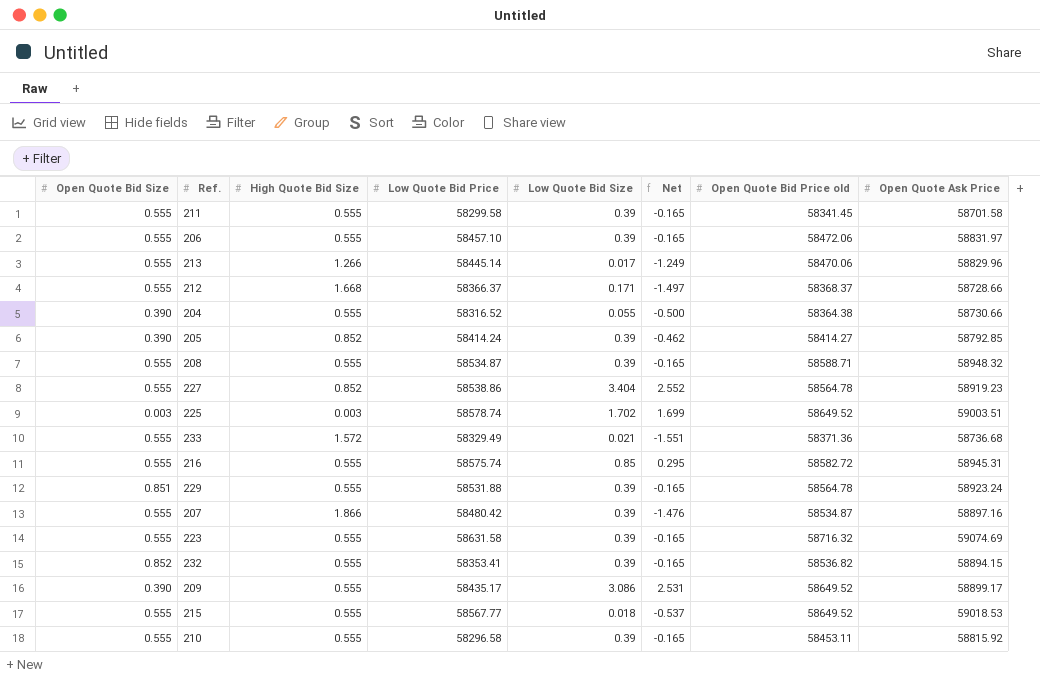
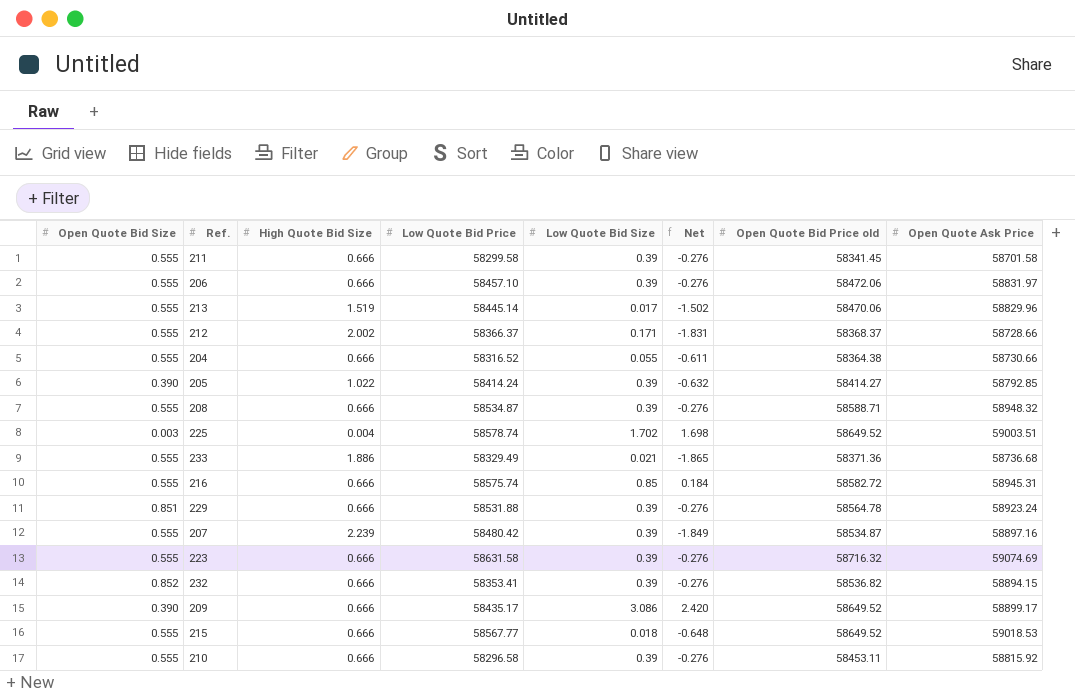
row 227: 0.555 | 0.852 | 58538.86 | 3.404 | 2.552 | 58564.78 | 58919.23 -> none
211 | High Quote Bid Size: 0.555 -> 0.666
211 | Net: -0.165 -> -0.276
206 | High Quote Bid Size: 0.555 -> 0.666
206 | Net: -0.165 -> -0.276
213 | High Quote Bid Size: 1.266 -> 1.519
213 | Net: -1.249 -> -1.502
212 | High Quote Bid Size: 1.668 -> 2.002
212 | Net: -1.497 -> -1.831
204 | Open Quote Bid Size: 0.390 -> 0.555
204 | High Quote Bid Size: 0.555 -> 0.666
204 | Net: -0.500 -> -0.611
205 | High Quote Bid Size: 0.852 -> 1.022
205 | Net: -0.462 -> -0.632
208 | High Quote Bid Size: 0.555 -> 0.666
208 | Net: -0.165 -> -0.276
225 | High Quote Bid Size: 0.003 -> 0.004
225 | Net: 1.699 -> 1.698
233 | High Quote Bid Size: 1.572 -> 1.886
233 | Net: -1.551 -> -1.865
216 | High Quote Bid Size: 0.555 -> 0.666
216 | Net: 0.295 -> 0.184
229 | High Quote Bid Size: 0.555 -> 0.666
229 | Net: -0.165 -> -0.276
207 | High Quote Bid Size: 1.866 -> 2.239
207 | Net: -1.476 -> -1.849
223 | High Quote Bid Size: 0.555 -> 0.666
223 | Net: -0.165 -> -0.276
232 | High Quote Bid Size: 0.555 -> 0.666
232 | Net: -0.165 -> -0.276
209 | High Quote Bid Size: 0.555 -> 0.666
209 | Net: 2.531 -> 2.420
215 | High Quote Bid Size: 0.555 -> 0.666
215 | Net: -0.537 -> -0.648
210 | High Quote Bid Size: 0.555 -> 0.666
210 | Net: -0.165 -> -0.276

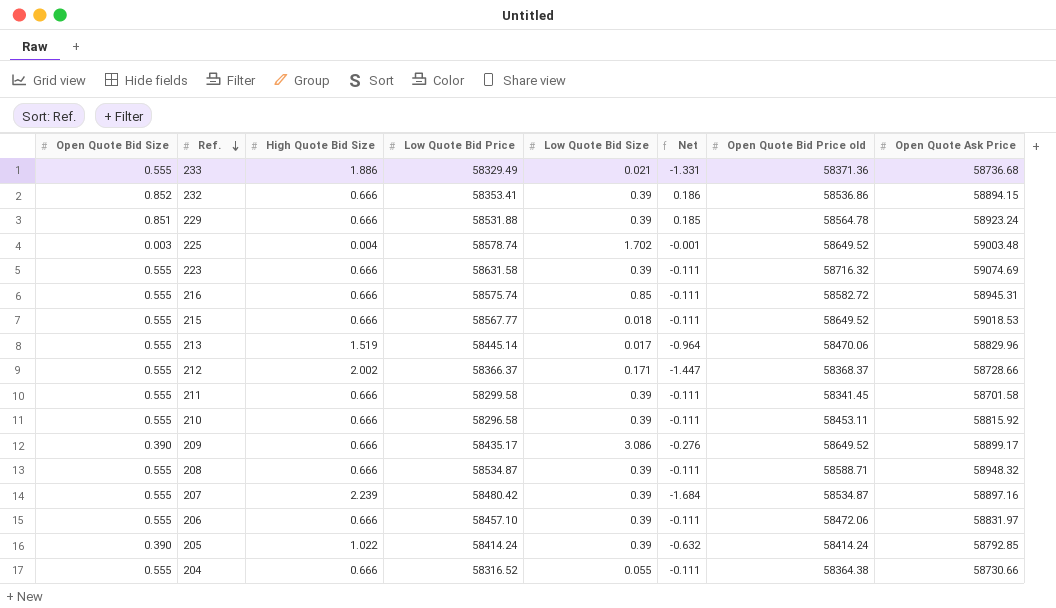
row order: none -> Ref. descending
column Net | formula: [Low Quote Bid Size] - [High Quote Bid Size] -> [Open Quote Bid Size] - [High Quote Bid Size]
232 | Open Quote Bid Price old: 58536.82 -> 58536.86
225 | Open Quote Ask Price: 59003.51 -> 59003.48
205 | Open Quote Bid Price old: 58414.27 -> 58414.24

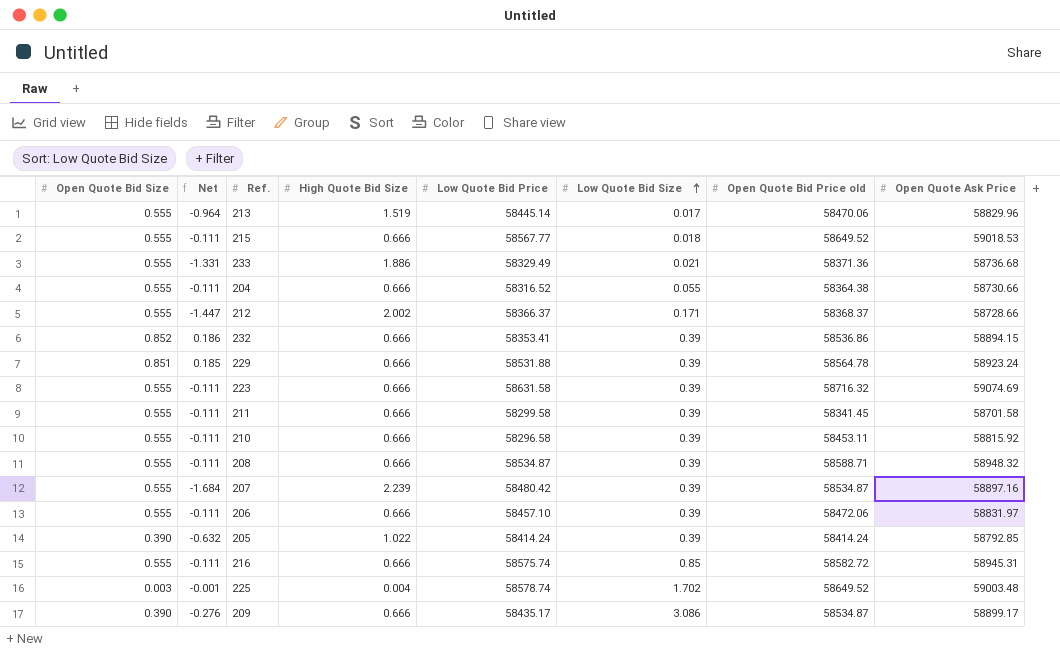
row order: Ref. descending -> Low Quote Bid Size ascending
column Net | position: 6 -> 2
209 | Open Quote Bid Price old: 58649.52 -> 58534.87

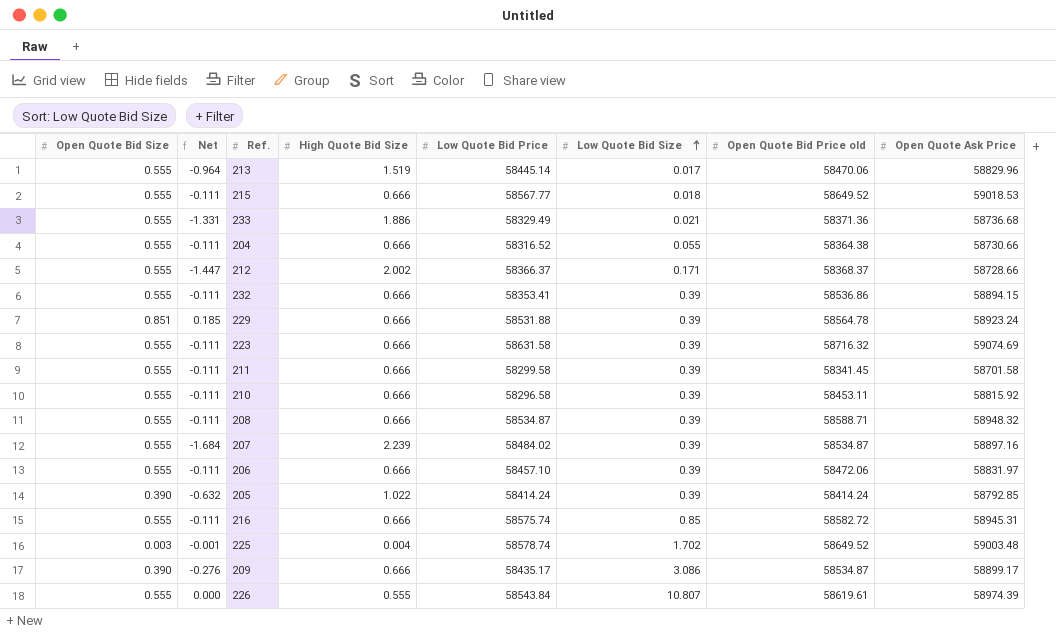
232 | Open Quote Bid Size: 0.852 -> 0.555
232 | Net: 0.186 -> -0.111
207 | Low Quote Bid Price: 58480.42 -> 58484.02
row 226: none -> 0.555 | 0.000 | 0.555 | 58543.84 | 10.807 | 58619.61 | 58974.39

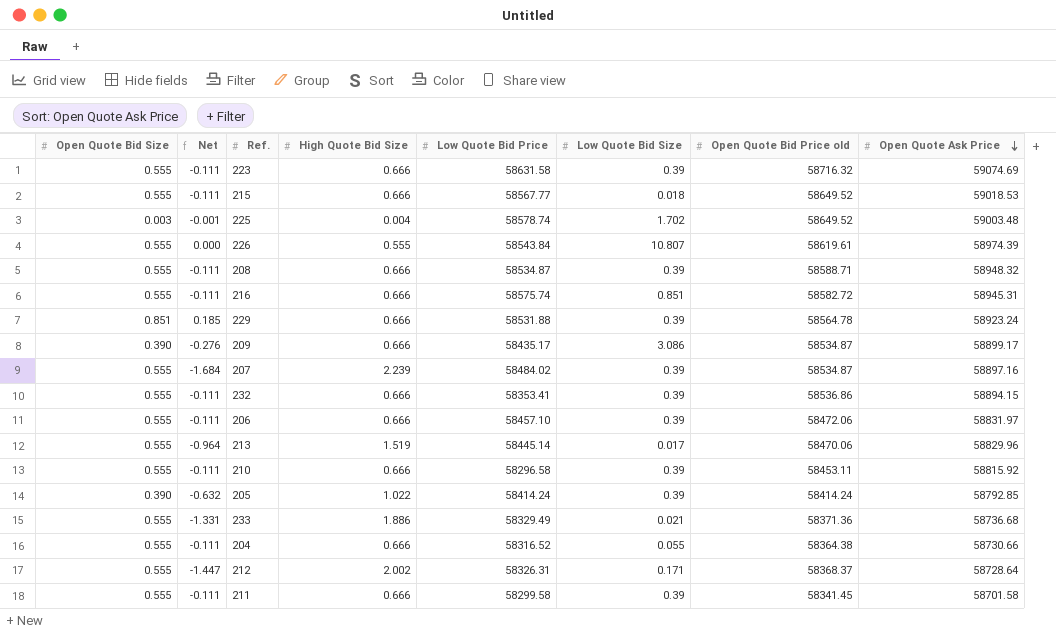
row order: Low Quote Bid Size ascending -> Open Quote Ask Price descending
216 | Low Quote Bid Size: 0.85 -> 0.851
212 | Low Quote Bid Price: 58366.37 -> 58326.31
212 | Open Quote Ask Price: 58728.66 -> 58728.64

